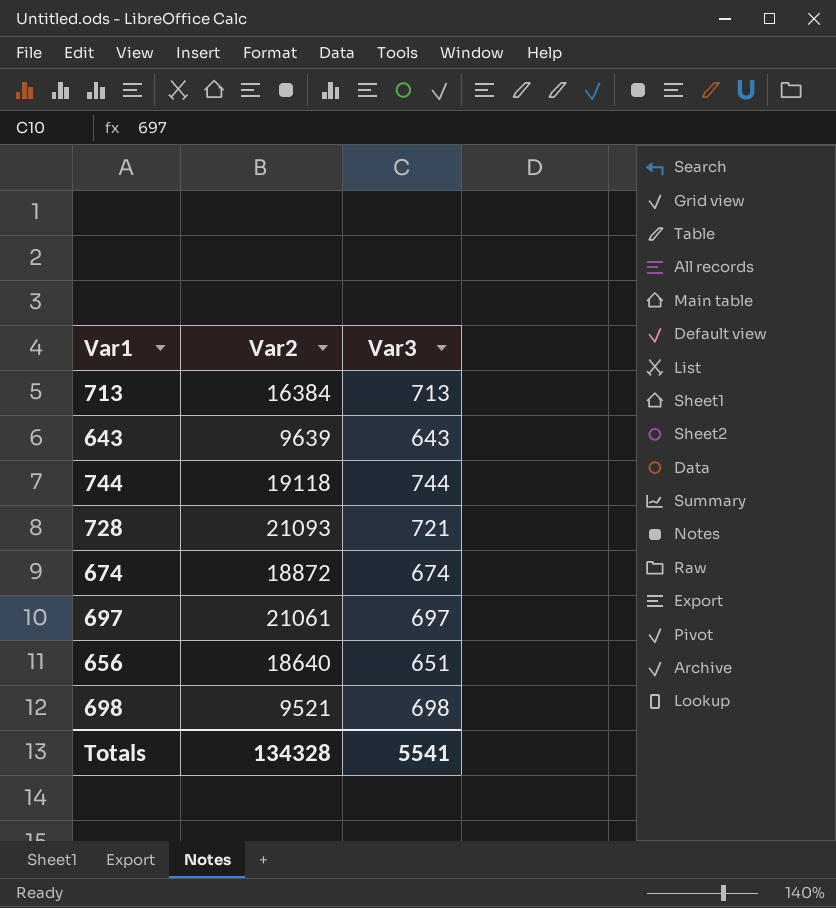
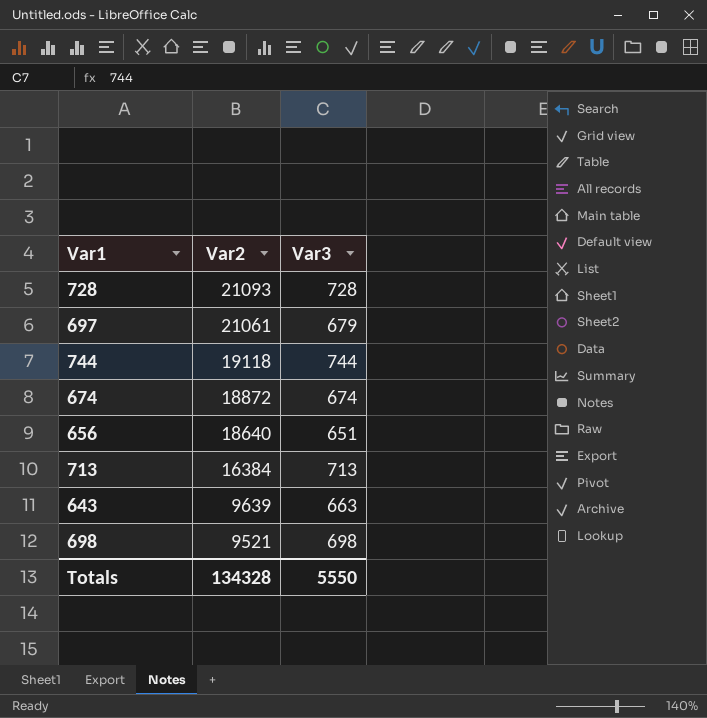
row order: none -> Var2 descending
728 | Var3: 721 -> 728
697 | Var3: 697 -> 679
643 | Var3: 643 -> 663
Totals | Var3: 5541 -> 5550

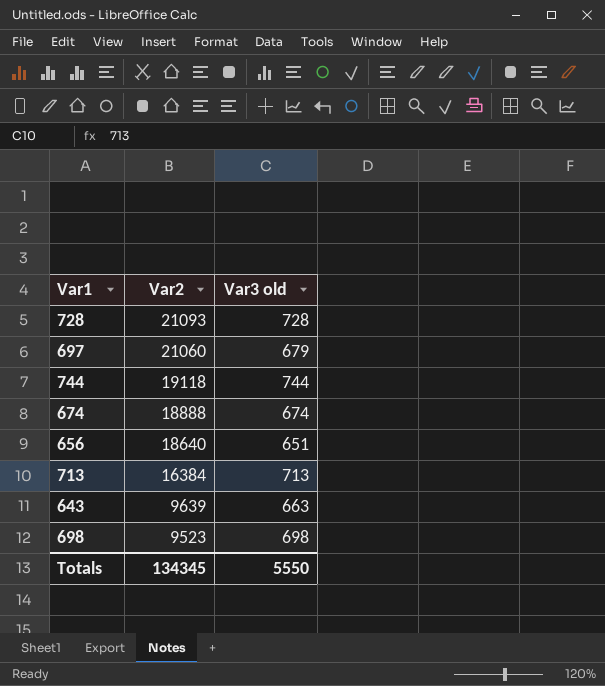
column name: Var3 -> Var3 old
697 | Var2: 21061 -> 21060
674 | Var2: 18872 -> 18888
698 | Var2: 9521 -> 9523
Totals | Var2: 134328 -> 134345

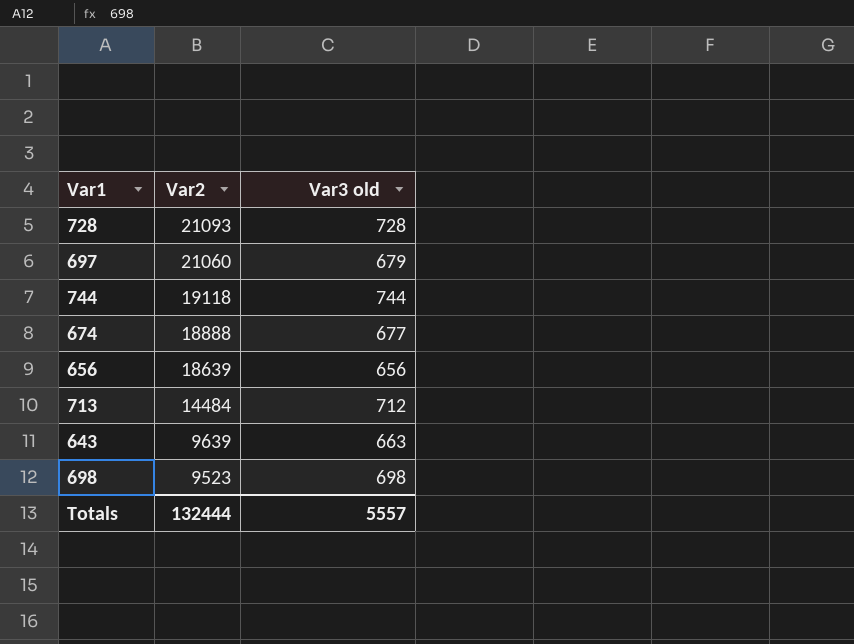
674 | Var3 old: 674 -> 677
656 | Var2: 18640 -> 18639
656 | Var3 old: 651 -> 656
713 | Var2: 16384 -> 14484
713 | Var3 old: 713 -> 712
Totals | Var2: 134345 -> 132444
Totals | Var3 old: 5550 -> 5557

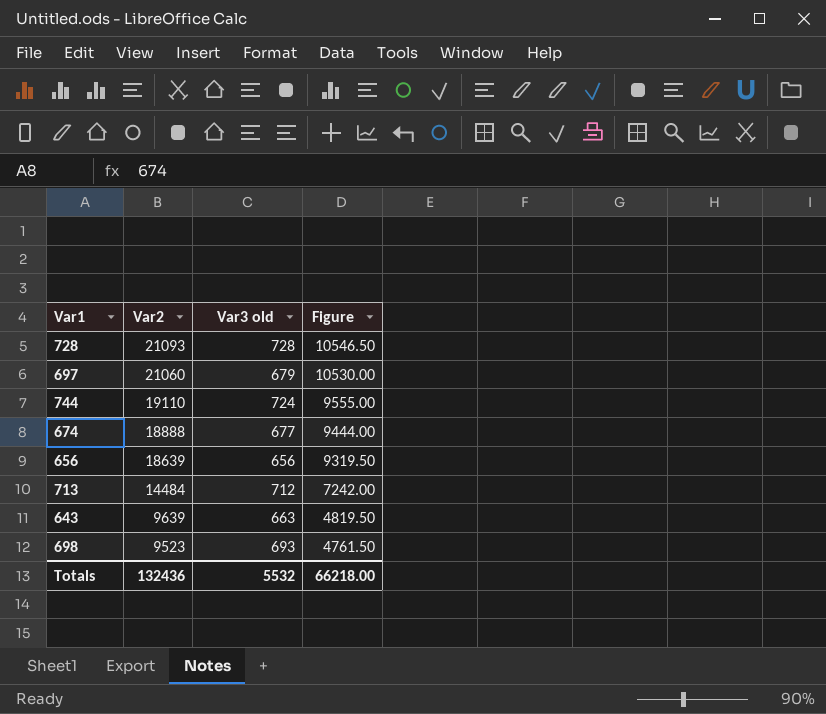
column Figure | formula: none -> [Var2] * 0.5
744 | Var2: 19118 -> 19110
744 | Var3 old: 744 -> 724
698 | Var3 old: 698 -> 693
Totals | Var2: 132444 -> 132436
Totals | Var3 old: 5557 -> 5532

